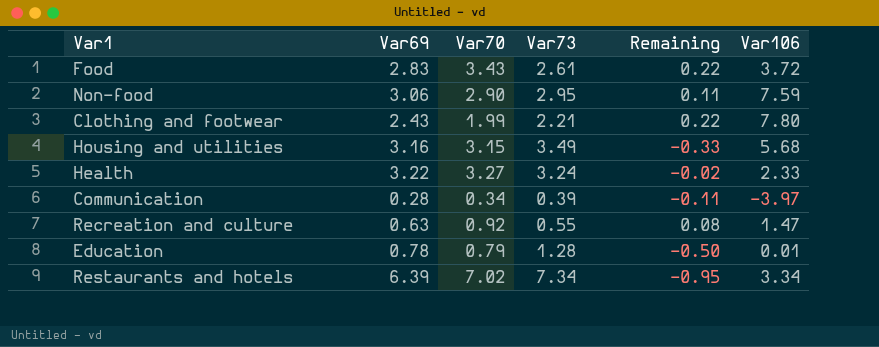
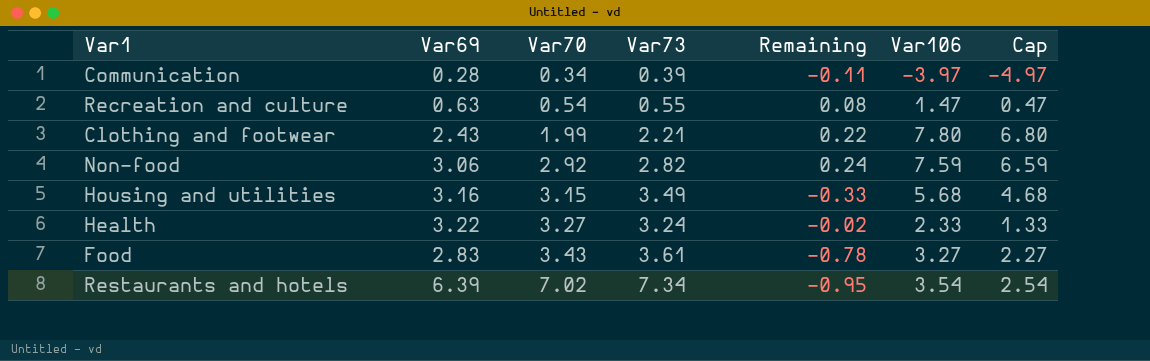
row order: none -> Var70 ascending
column Cap | formula: none -> [Var106] - 1
row Education: 0.78 | 0.79 | 1.28 | -0.50 | 0.01 -> none
Recreation and culture | Var70: 0.92 -> 0.54
Non-food | Var70: 2.90 -> 2.92
Non-food | Var73: 2.95 -> 2.82
Non-food | Remaining: 0.11 -> 0.24
Food | Var73: 2.61 -> 3.61
Food | Remaining: 0.22 -> -0.78
Food | Var106: 3.72 -> 3.27
Restaurants and hotels | Var106: 3.34 -> 3.54

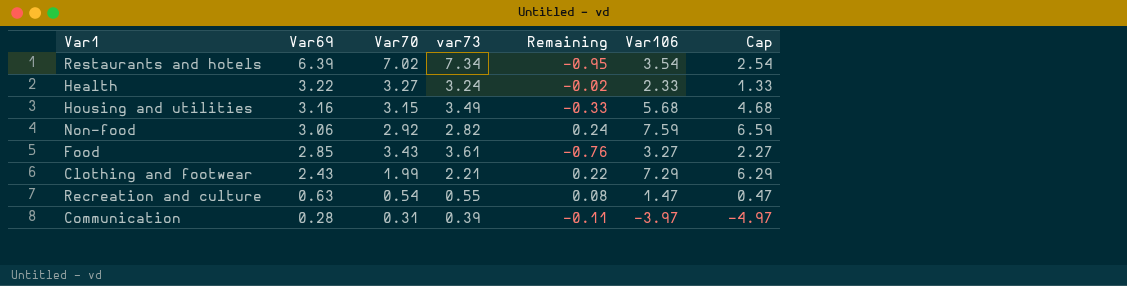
row order: Var70 ascending -> Var69 descending
column name: Var73 -> var73
Food | Var69: 2.83 -> 2.85
Food | Remaining: -0.78 -> -0.76
Clothing and footwear | Var106: 7.80 -> 7.29
Clothing and footwear | Cap: 6.80 -> 6.29
Communication | Var70: 0.34 -> 0.31

